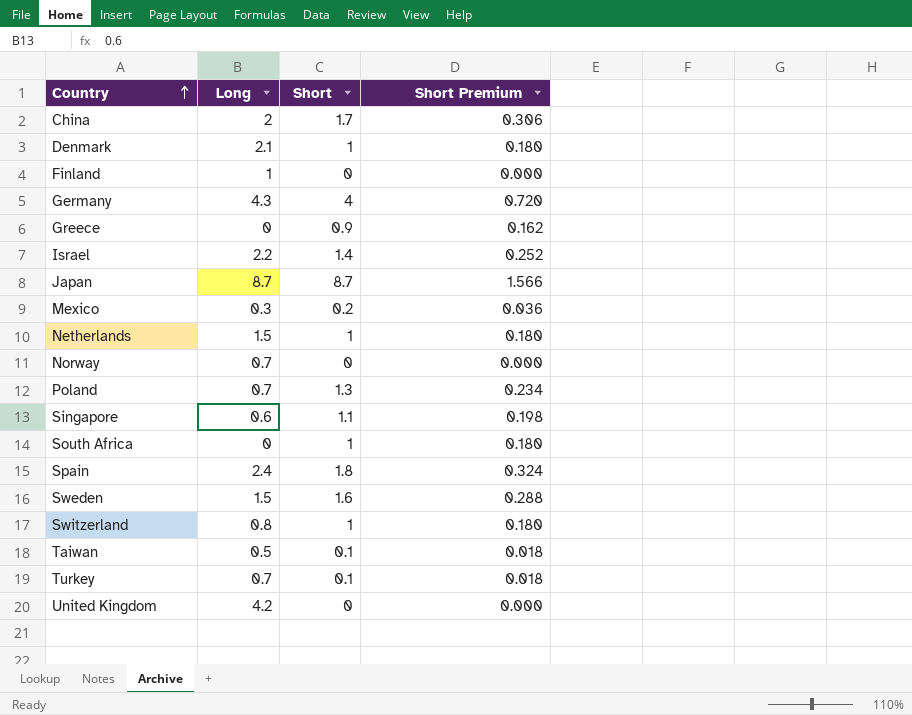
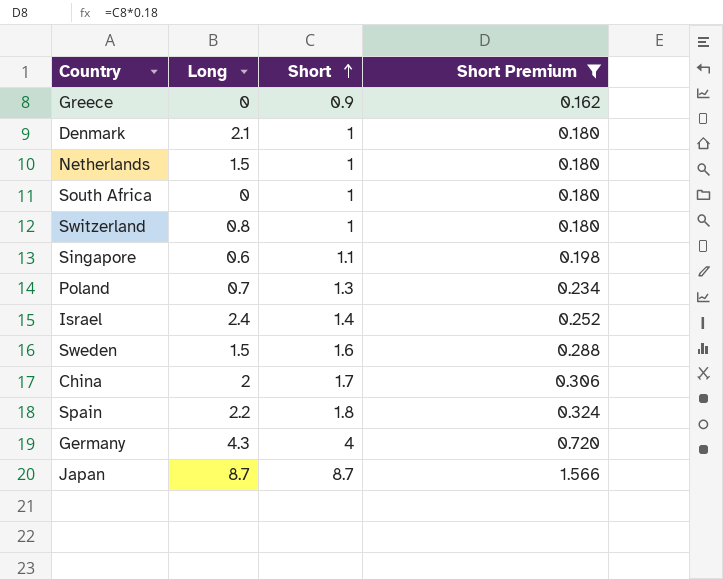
filter: none -> Short Premium >= 0.162
row order: Country ascending -> Short ascending
Israel | Long: 2.2 -> 2.4
Spain | Long: 2.4 -> 2.2

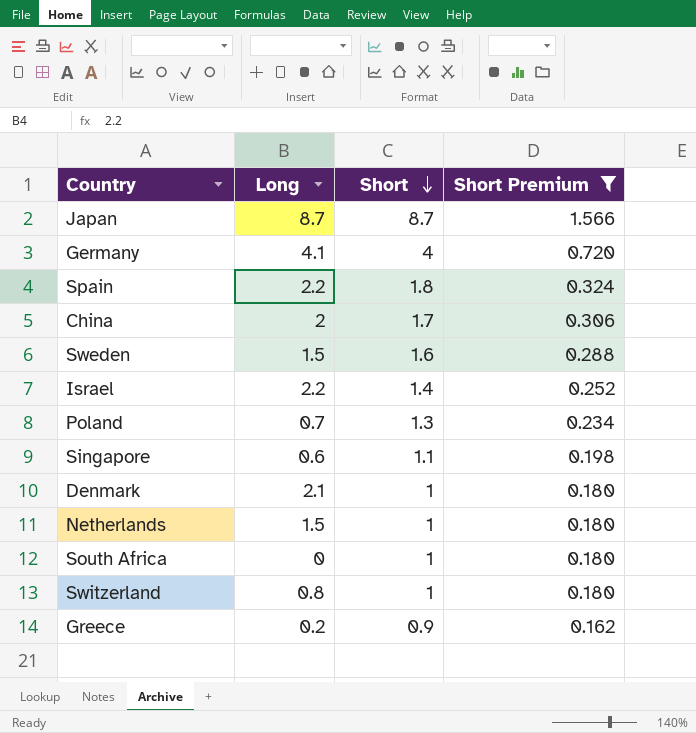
row order: Short ascending -> Short descending
Germany | Long: 4.3 -> 4.1
Israel | Long: 2.4 -> 2.2
Greece | Long: 0 -> 0.2

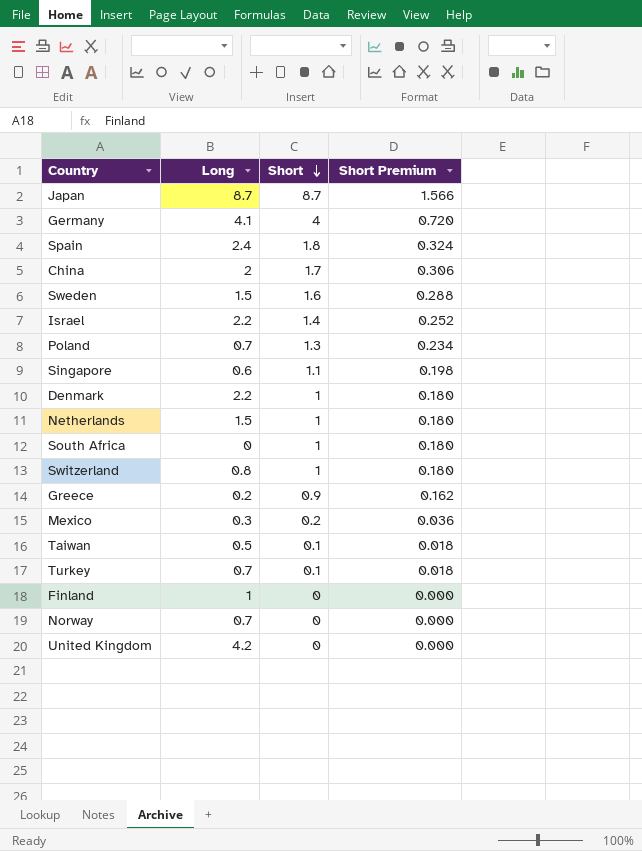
filter: Short Premium >= 0.162 -> none
Spain | Long: 2.2 -> 2.4
Denmark | Long: 2.1 -> 2.2

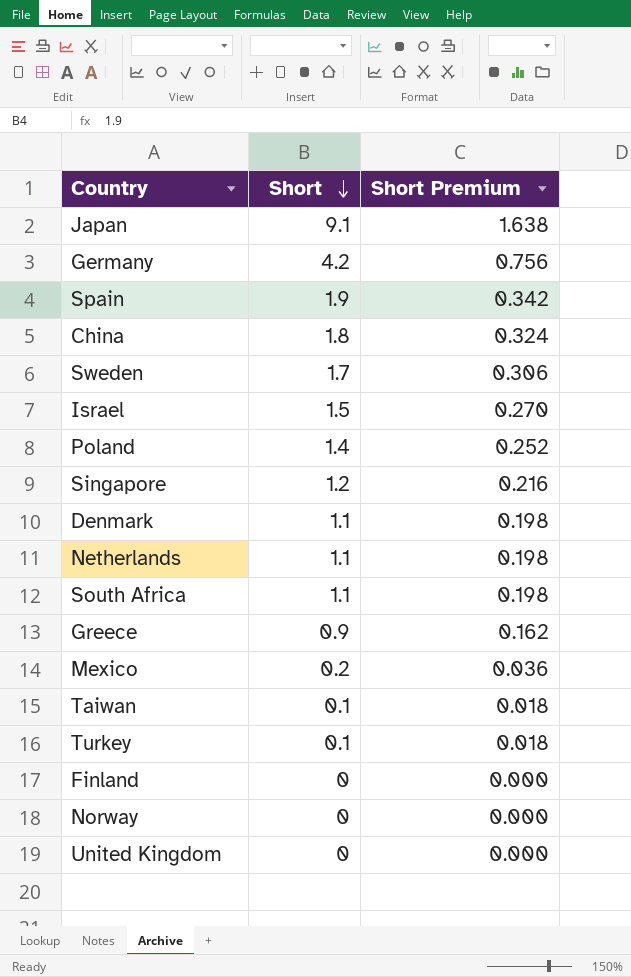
column Long | position: 2 -> none
row Switzerland: 0.8 | 1 | 0.180 -> none
Japan | Short: 8.7 -> 9.1
Japan | Short Premium: 1.566 -> 1.638
Germany | Short: 4 -> 4.2
Germany | Short Premium: 0.720 -> 0.756
Spain | Short: 1.8 -> 1.9
Spain | Short Premium: 0.324 -> 0.342
China | Short: 1.7 -> 1.8
China | Short Premium: 0.306 -> 0.324
Sweden | Short: 1.6 -> 1.7
Sweden | Short Premium: 0.288 -> 0.306
Israel | Short: 1.4 -> 1.5
Israel | Short Premium: 0.252 -> 0.270
Poland | Short: 1.3 -> 1.4
Poland | Short Premium: 0.234 -> 0.252
Singapore | Short: 1.1 -> 1.2
Singapore | Short Premium: 0.198 -> 0.216
Denmark | Short: 1 -> 1.1
Denmark | Short Premium: 0.180 -> 0.198
Netherlands | Short: 1 -> 1.1
Netherlands | Short Premium: 0.180 -> 0.198
South Africa | Short: 1 -> 1.1
South Africa | Short Premium: 0.180 -> 0.198

